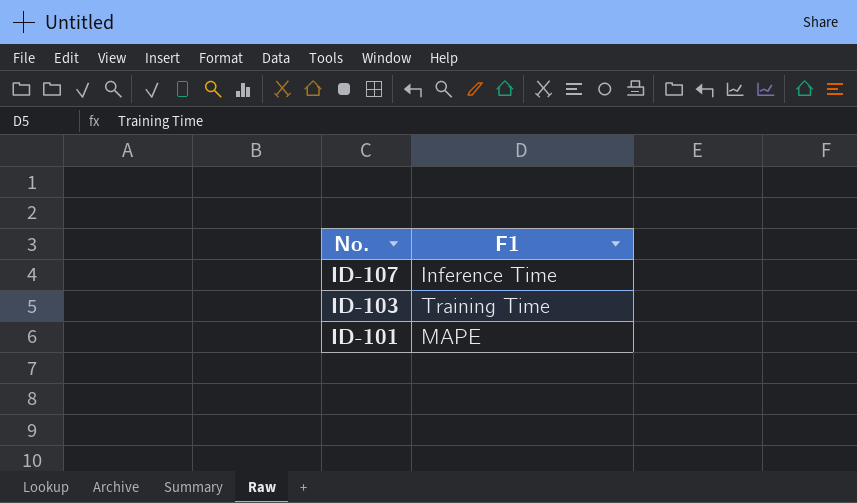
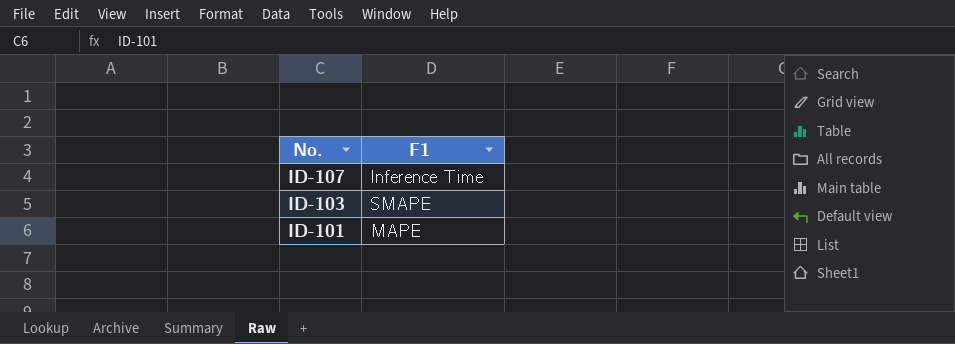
ID-103 | F1: Training Time -> SMAPE

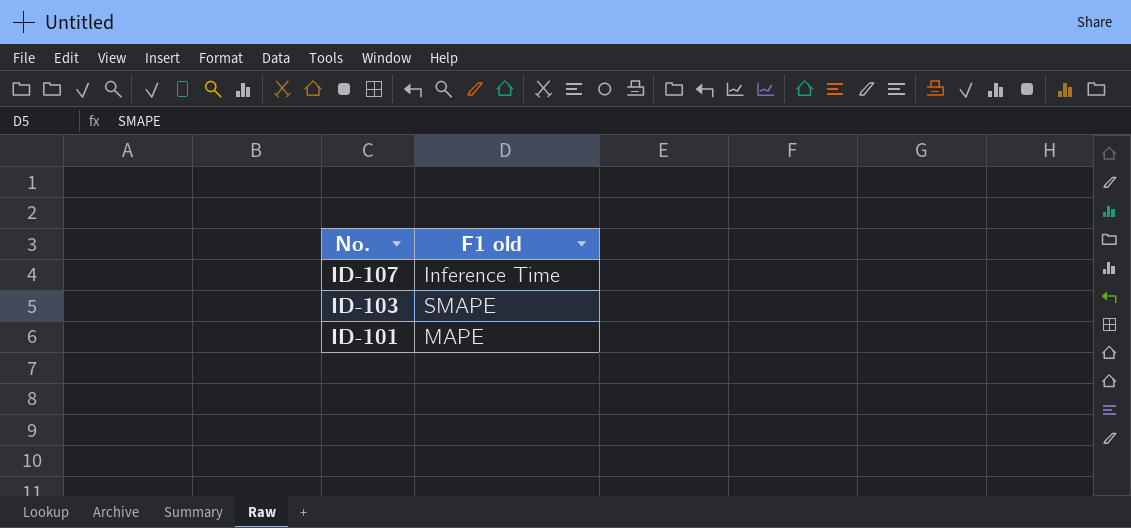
column name: F1 -> F1 old

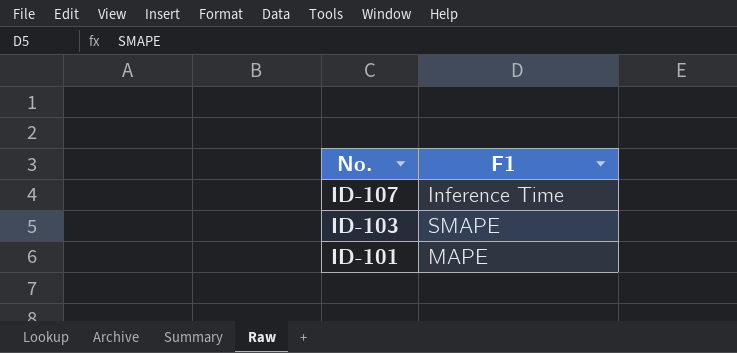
column name: F1 old -> F1

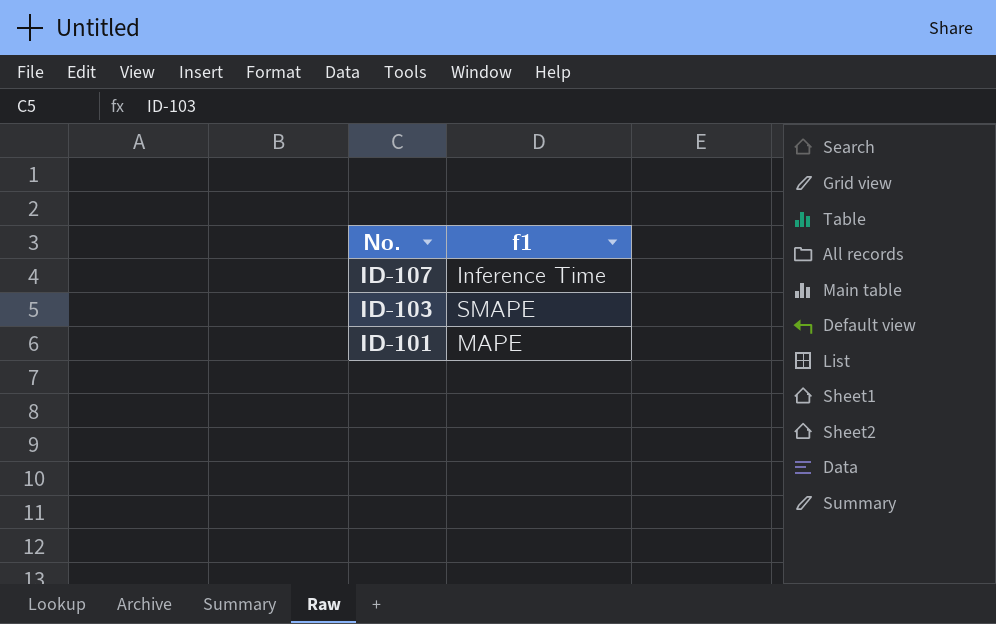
column name: F1 -> f1

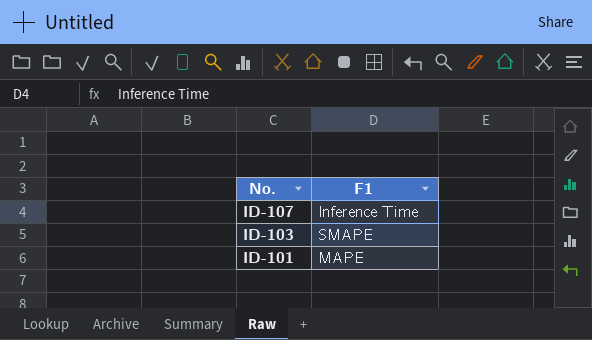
column name: f1 -> F1

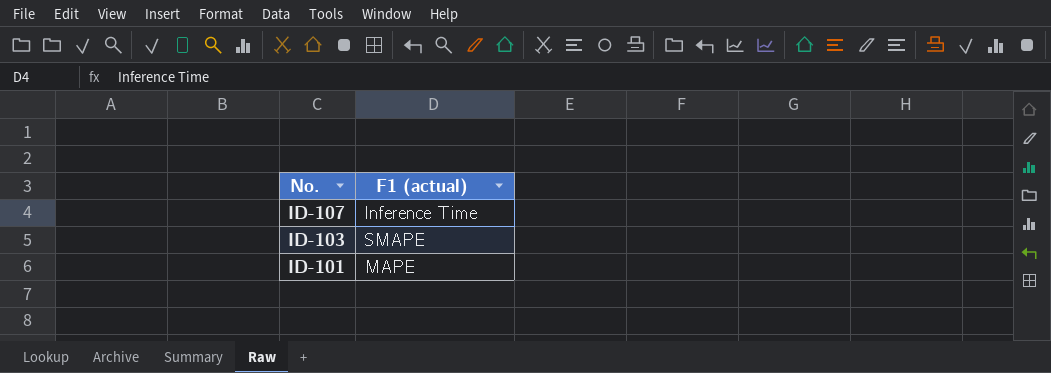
column name: F1 -> F1 (actual)

